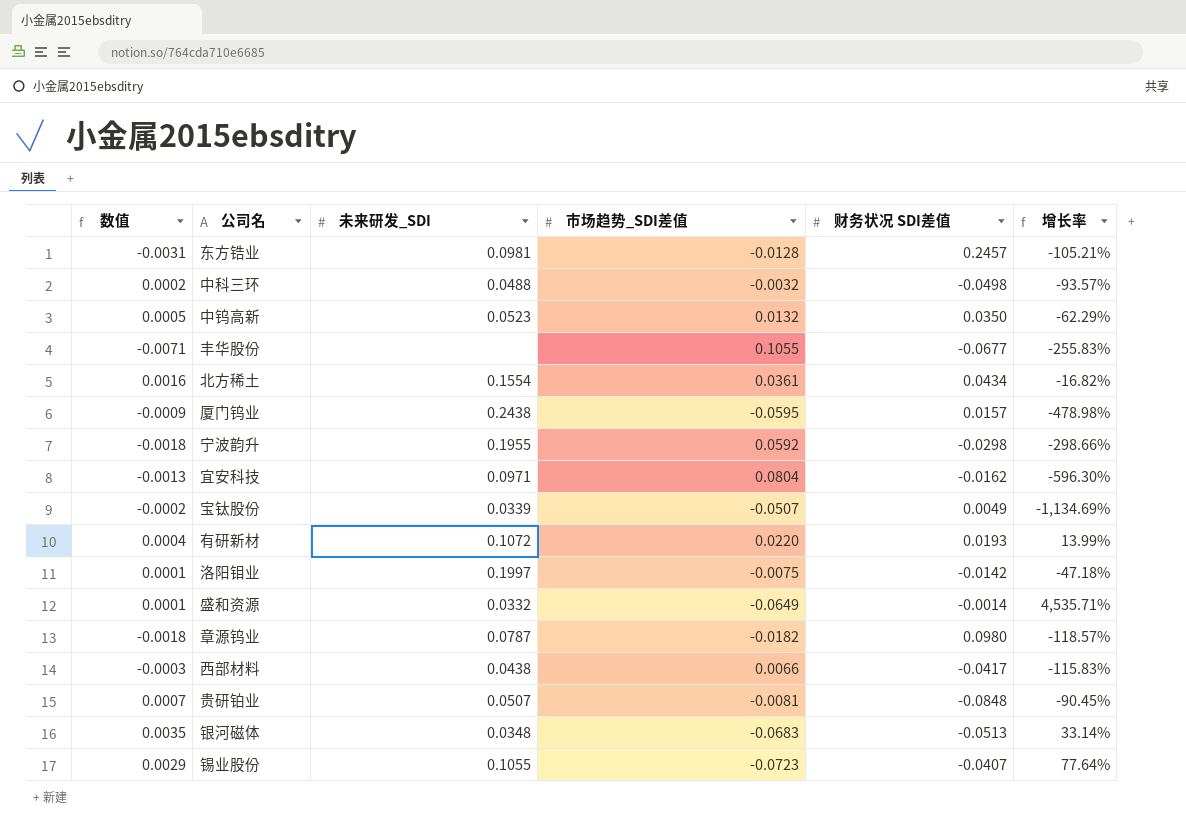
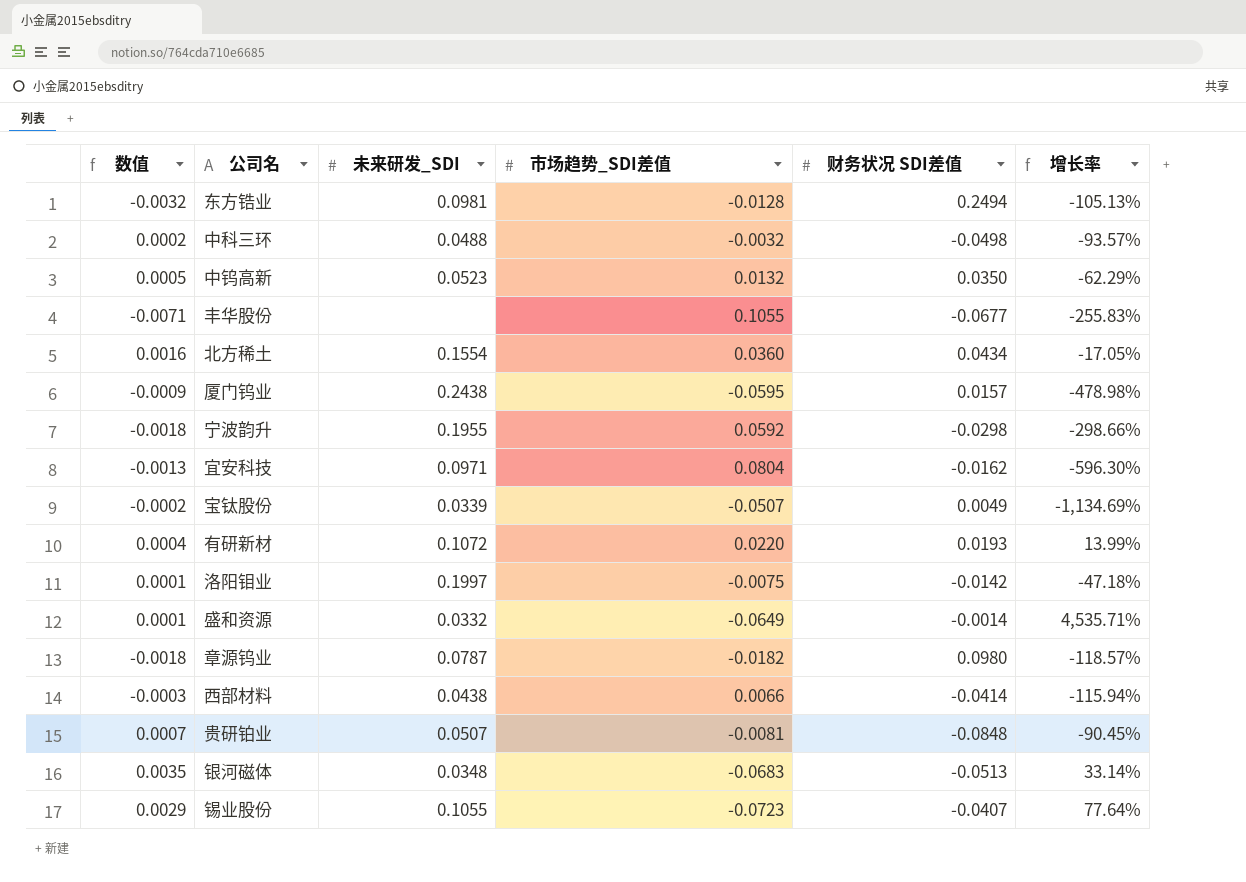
东方锆业 | 数值: -0.0031 -> -0.0032
东方锆业 | 财务状况 SDI差值: 0.2457 -> 0.2494
东方锆业 | 增长率: -105.21% -> -105.13%
北方稀土 | 市场趋势_SDI差值: 0.0361 -> 0.0360
北方稀土 | 增长率: -16.82% -> -17.05%
西部材料 | 财务状况 SDI差值: -0.0417 -> -0.0414
西部材料 | 增长率: -115.83% -> -115.94%

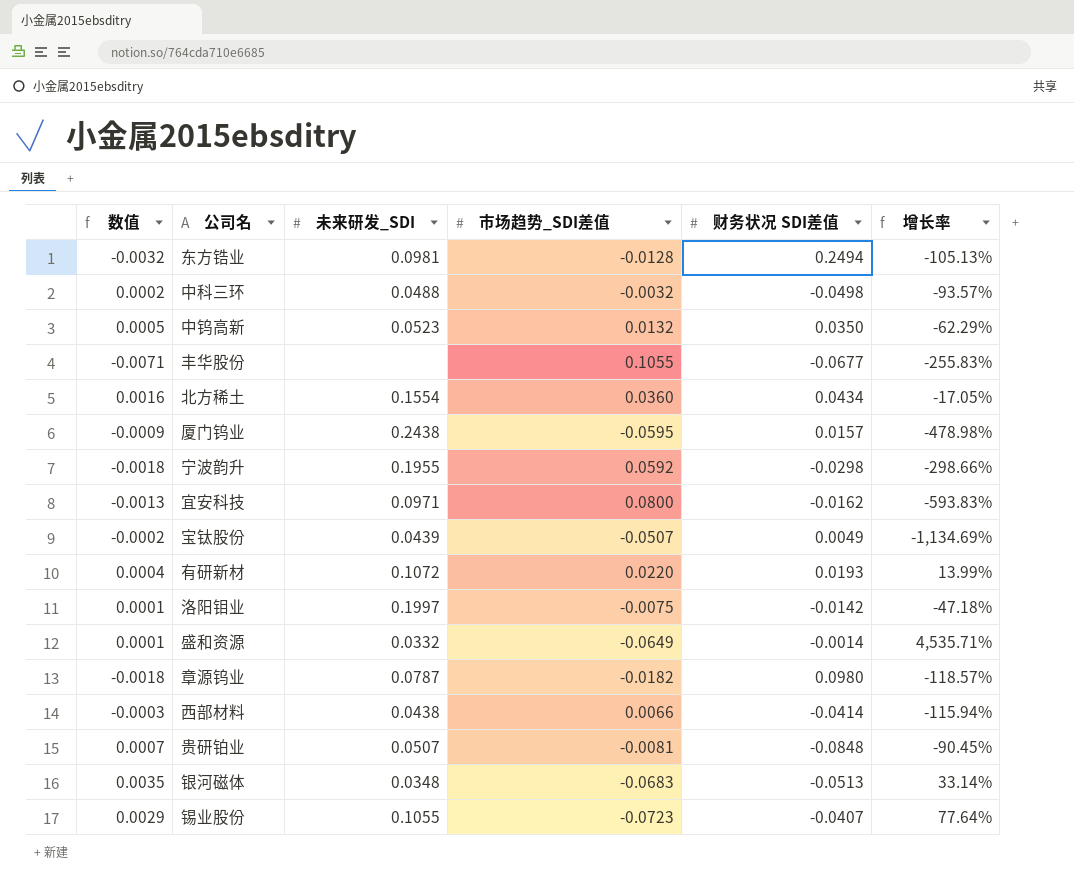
宜安科技 | 市场趋势_SDI差值: 0.0804 -> 0.0800
宜安科技 | 增长率: -596.30% -> -593.83%
宝钛股份 | 未来研发_SDI: 0.0339 -> 0.0439

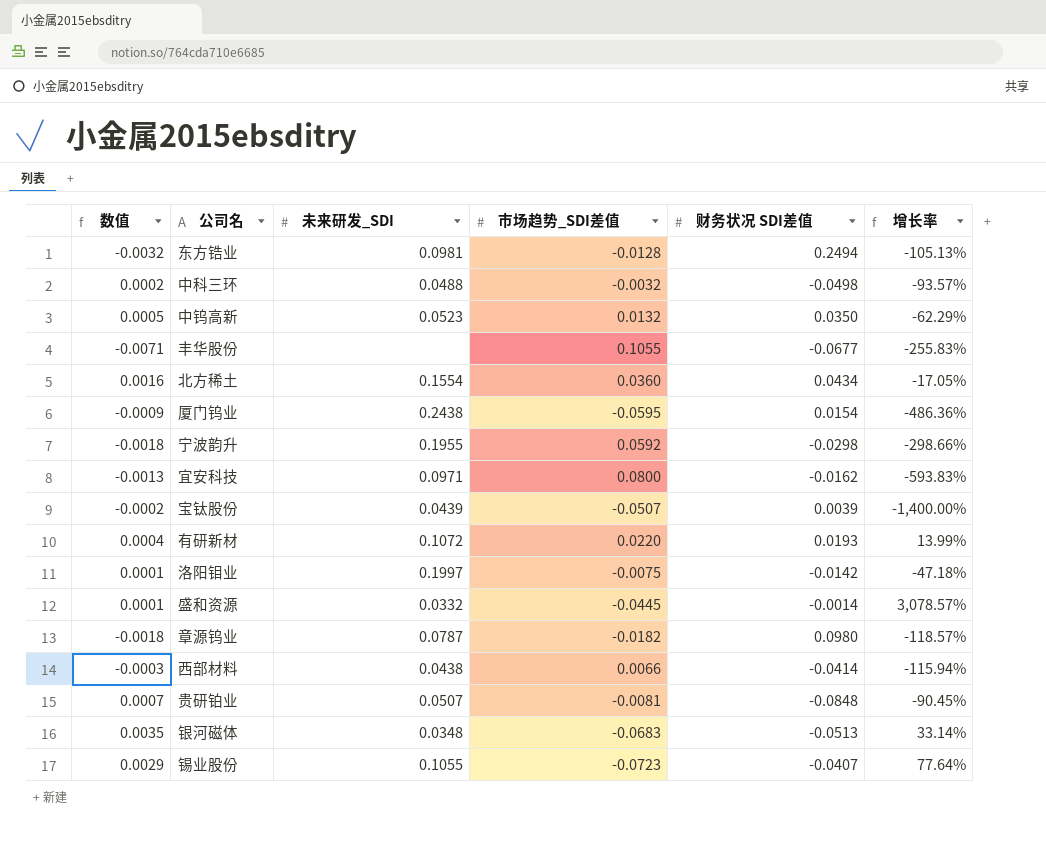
厦门钨业 | 财务状况 SDI差值: 0.0157 -> 0.0154
厦门钨业 | 增长率: -478.98% -> -486.36%
宝钛股份 | 财务状况 SDI差值: 0.0049 -> 0.0039
宝钛股份 | 增长率: -1,134.69% -> -1,400.00%
盛和资源 | 市场趋势_SDI差值: -0.0649 -> -0.0445
盛和资源 | 增长率: 4,535.71% -> 3,078.57%

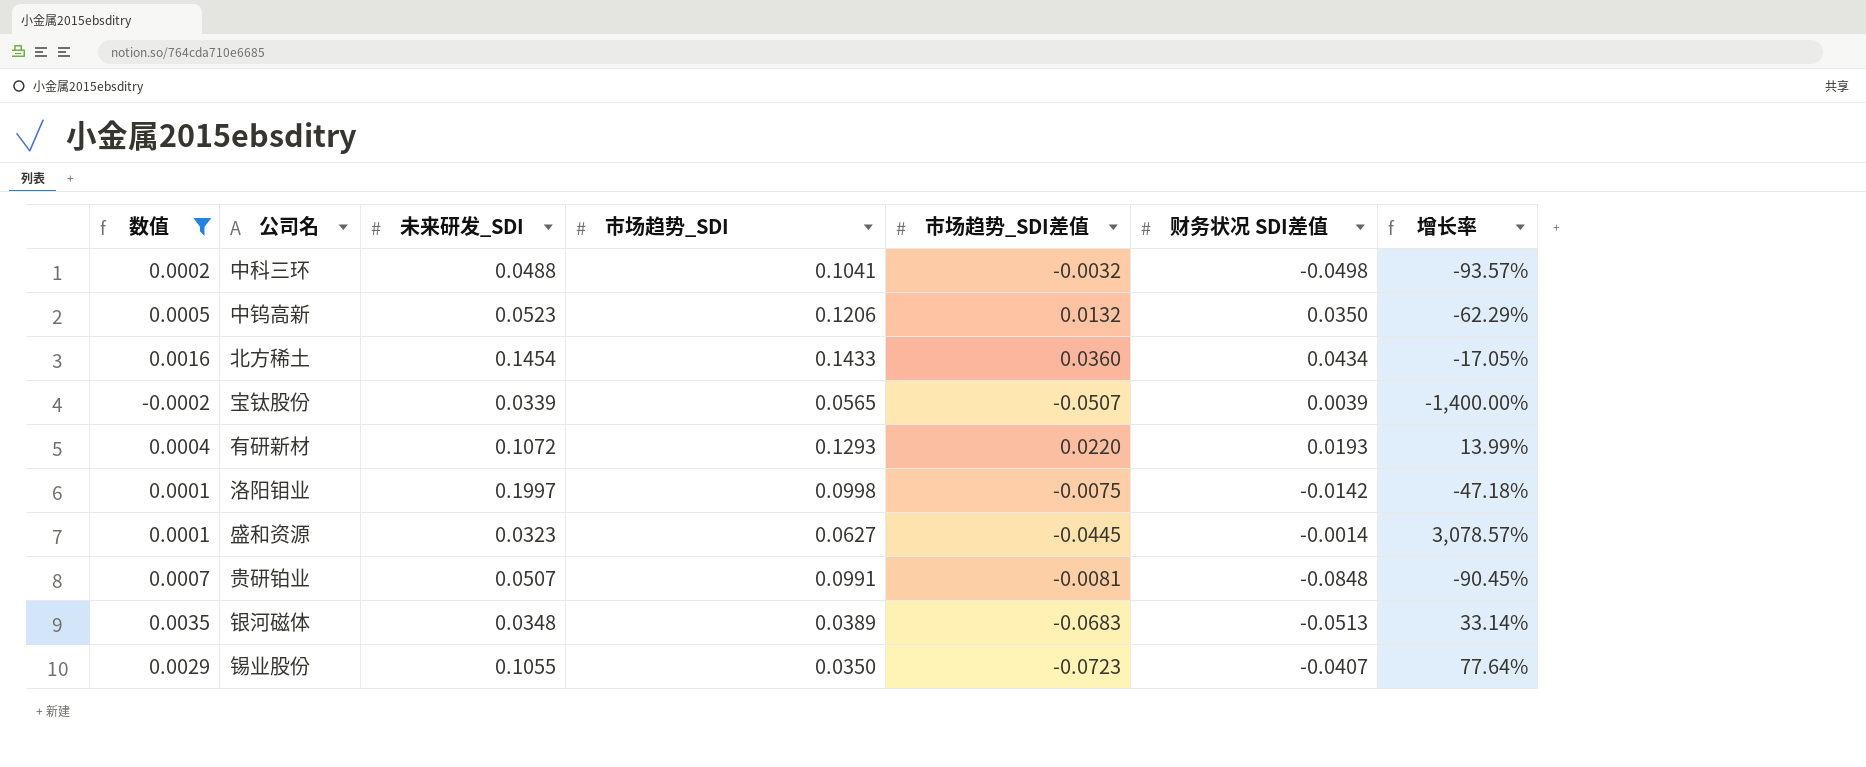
filter: none -> 数值 >= -0.0002
column 市场趋势_SDI | position: none -> 4
北方稀土 | 未来研发_SDI: 0.1554 -> 0.1454
宝钛股份 | 未来研发_SDI: 0.0439 -> 0.0339
盛和资源 | 未来研发_SDI: 0.0332 -> 0.0323

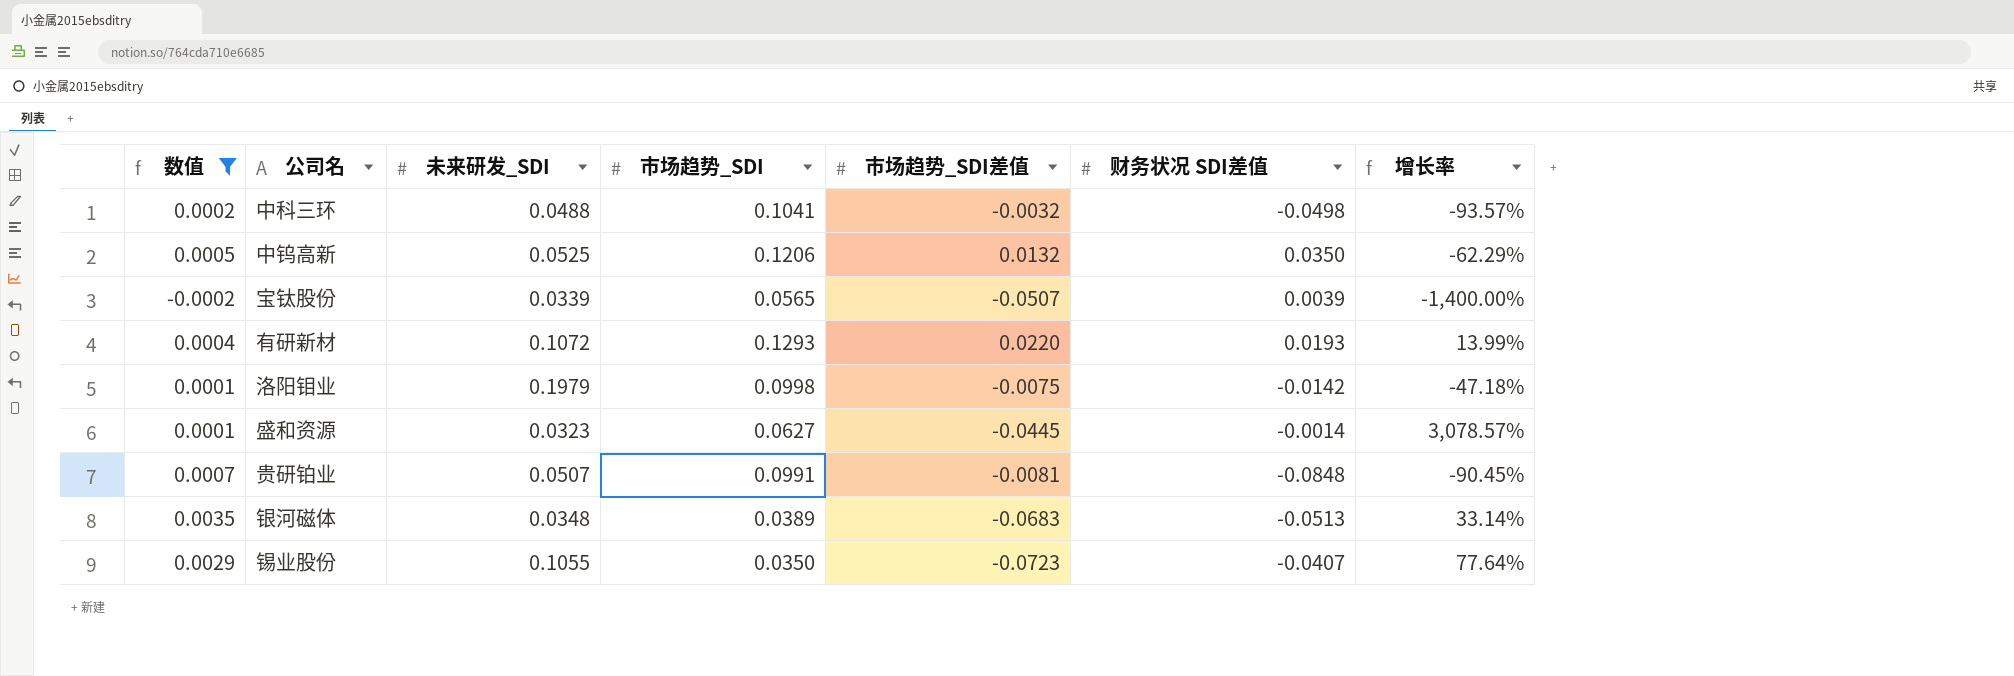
row 北方稀土: 0.0016 | 0.1454 | 0.1433 | 0.0360 | 0.0434 | -17.05% -> none
中钨高新 | 未来研发_SDI: 0.0523 -> 0.0525
洛阳钼业 | 未来研发_SDI: 0.1997 -> 0.1979

